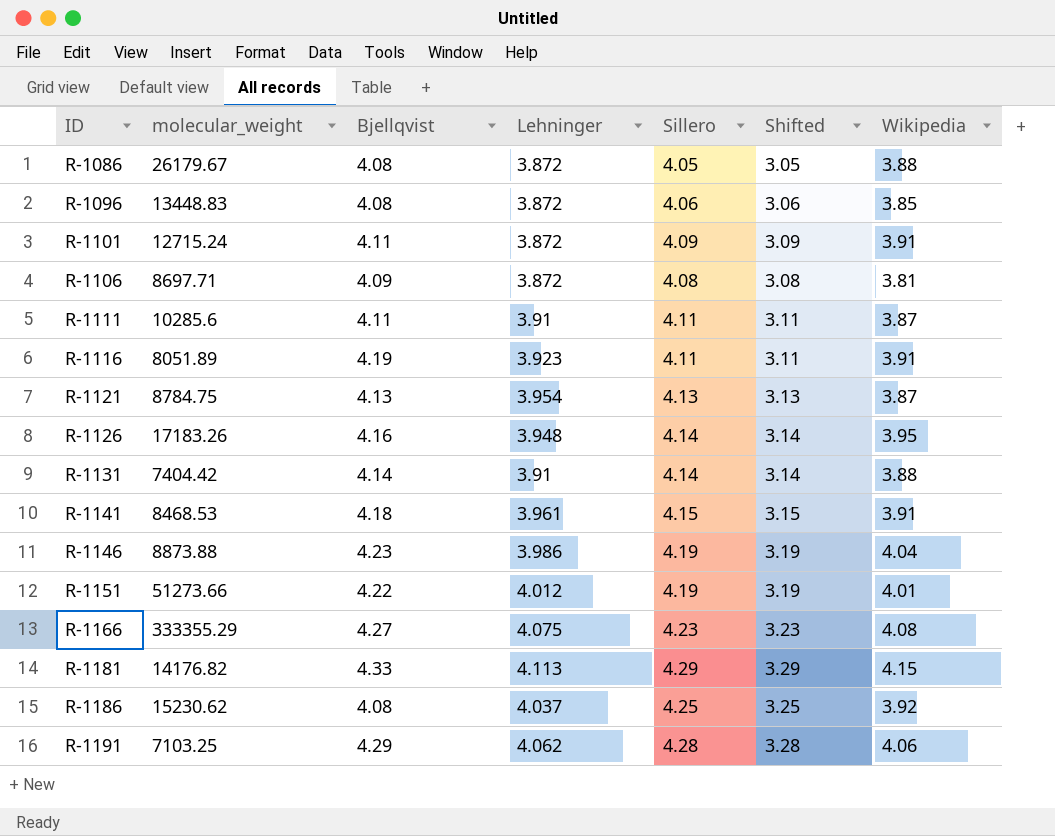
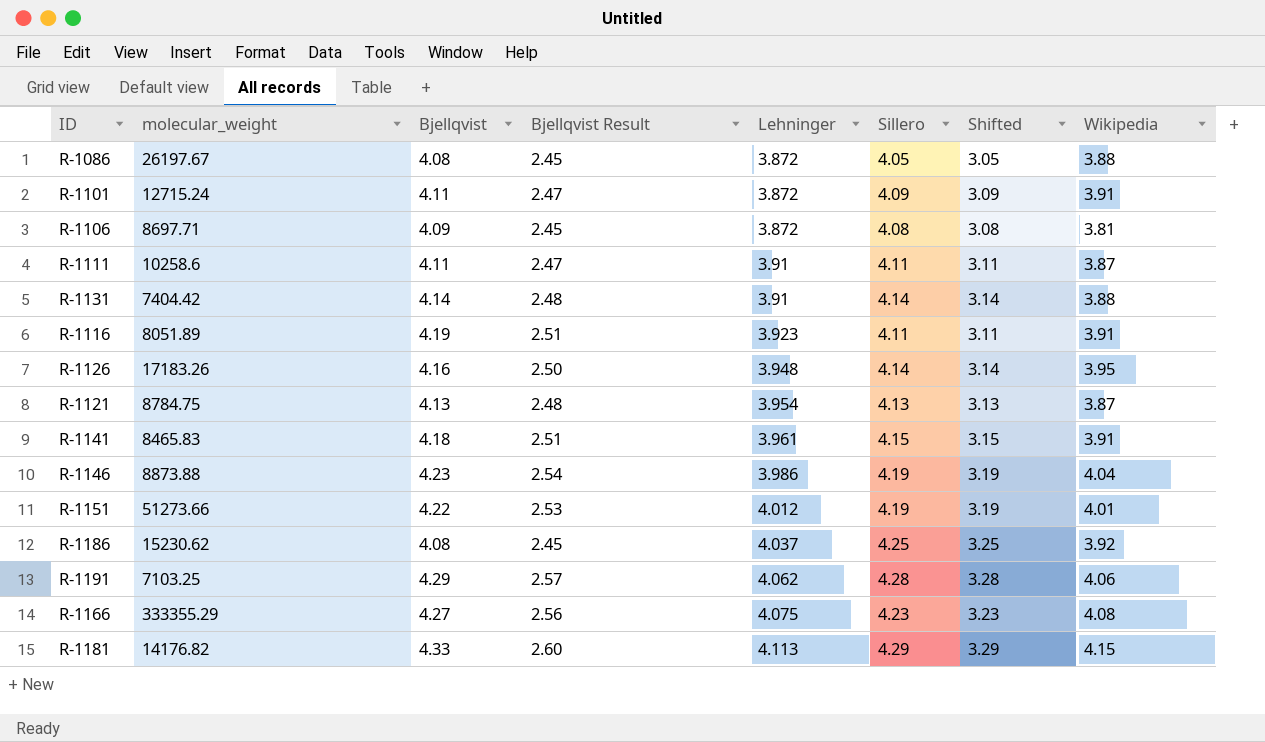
row order: ID ascending -> Lehninger ascending
column Bjellqvist Result | formula: none -> [Bjellqvist] * 0.6
row R-1096: 13448.83 | 4.08 | 3.872 | 4.06 | 3.06 | 3.85 -> none
R-1086 | molecular_weight: 26179.67 -> 26197.67
R-1111 | molecular_weight: 10285.6 -> 10258.6
R-1141 | molecular_weight: 8468.53 -> 8465.83

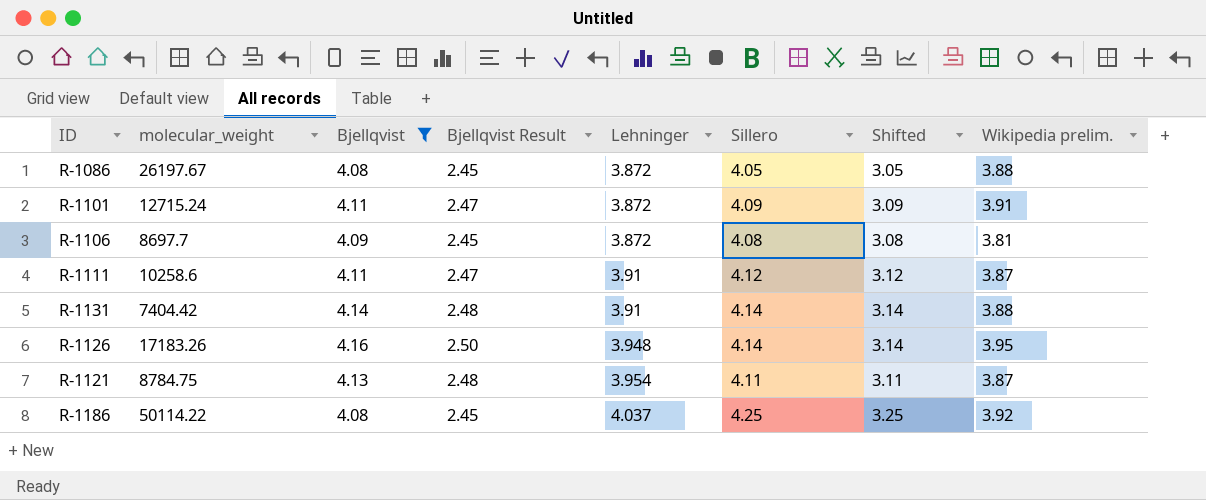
filter: none -> Bjellqvist <= 4.16
column name: Wikipedia -> Wikipedia prelim.
R-1106 | molecular_weight: 8697.71 -> 8697.7
R-1111 | Sillero: 4.11 -> 4.12
R-1111 | Shifted: 3.11 -> 3.12
R-1121 | Sillero: 4.13 -> 4.11
R-1121 | Shifted: 3.13 -> 3.11
R-1186 | molecular_weight: 15230.62 -> 50114.22

